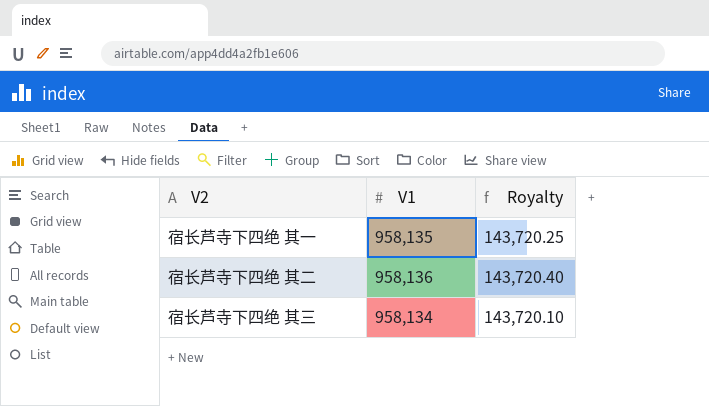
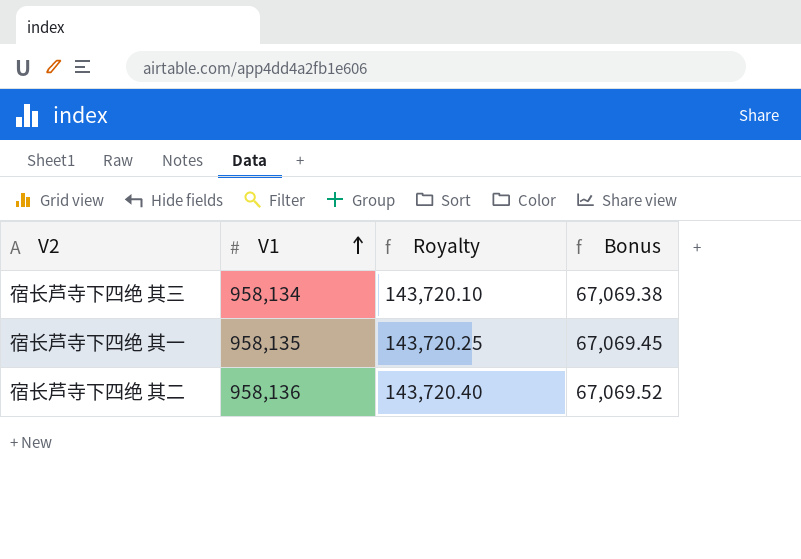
row order: none -> V1 ascending
column Bonus | formula: none -> [V1] * 0.07

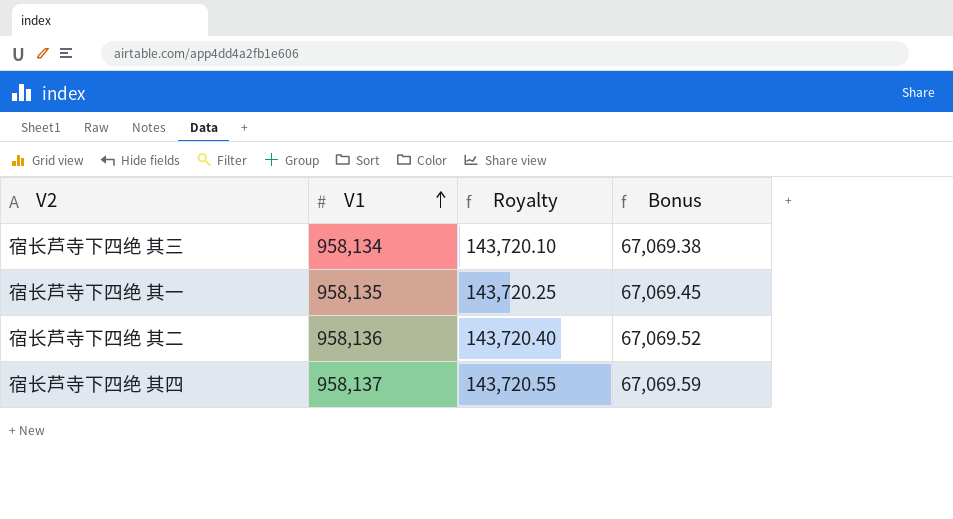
row 宿长芦寺下四绝 其四: none -> 958,137 | 143,720.55 | 67,069.59

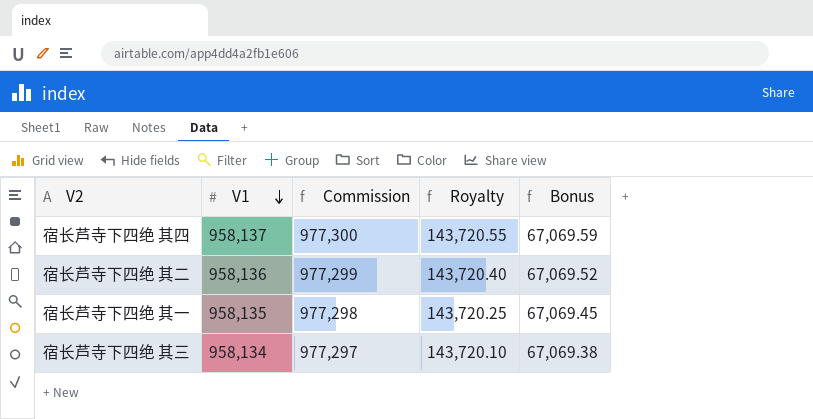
row order: V1 ascending -> V1 descending
column Commission | formula: none -> [V1] * 1.02

